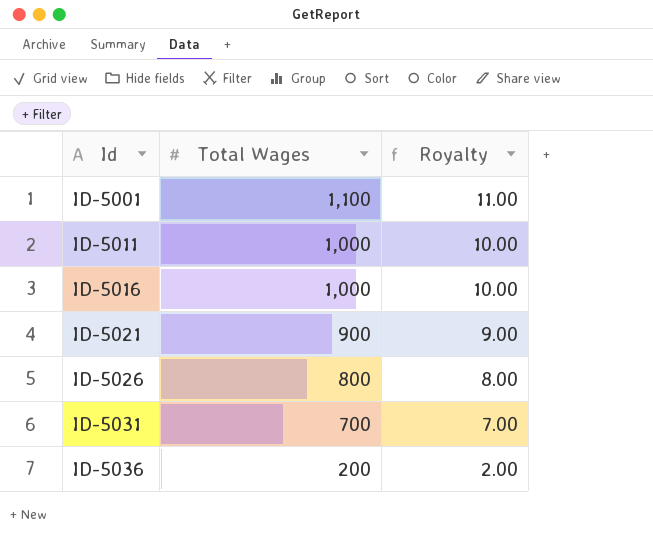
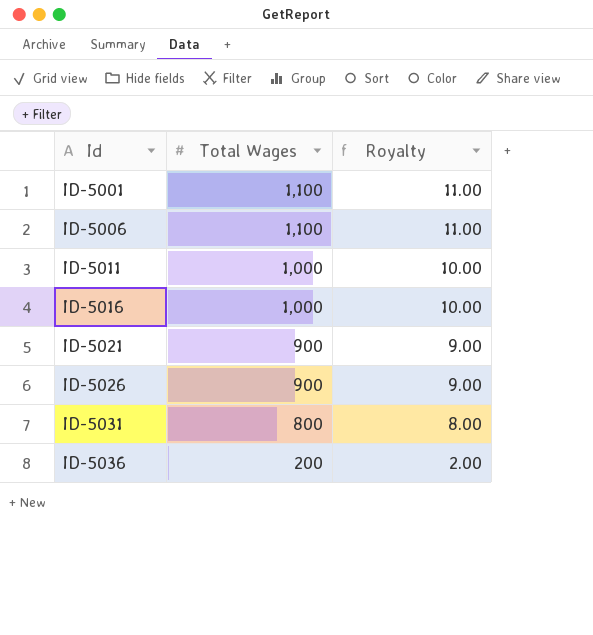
row ID-5006: none -> 1,100 | 11.00
ID-5026 | Total Wages: 800 -> 900
ID-5026 | Royalty: 8.00 -> 9.00
ID-5031 | Total Wages: 700 -> 800
ID-5031 | Royalty: 7.00 -> 8.00

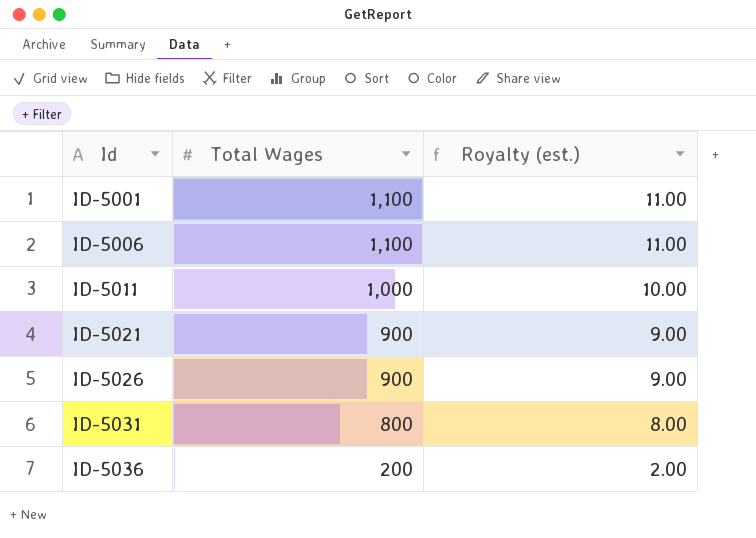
column name: Royalty -> Royalty (est.)
row ID-5016: 1,000 | 10.00 -> none

